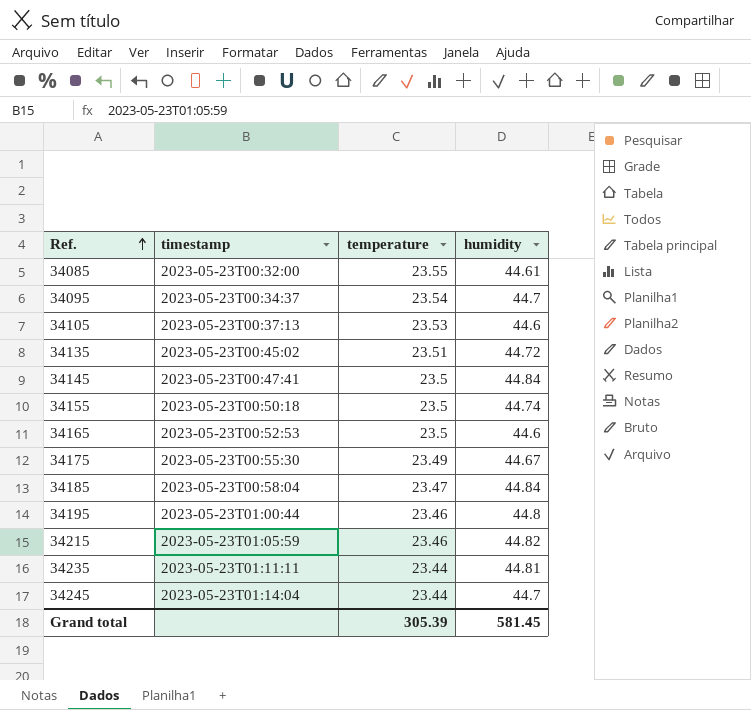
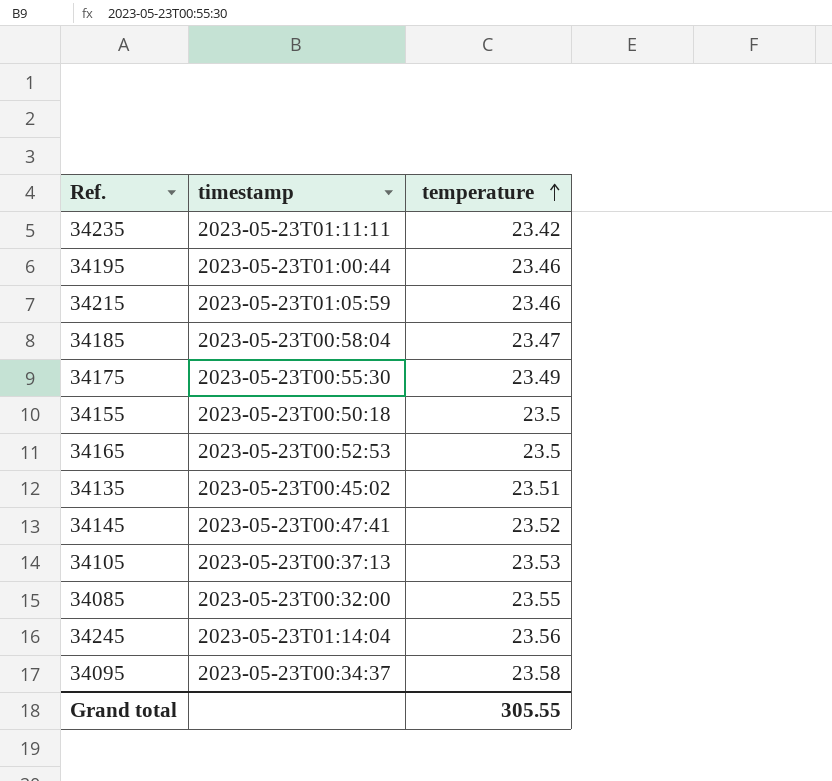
row order: Ref. ascending -> temperature ascending
column humidity | position: 4 -> none
34235 | temperature: 23.44 -> 23.42
34145 | temperature: 23.5 -> 23.52
34245 | temperature: 23.44 -> 23.56
34095 | temperature: 23.54 -> 23.58
Grand total | temperature: 305.39 -> 305.55

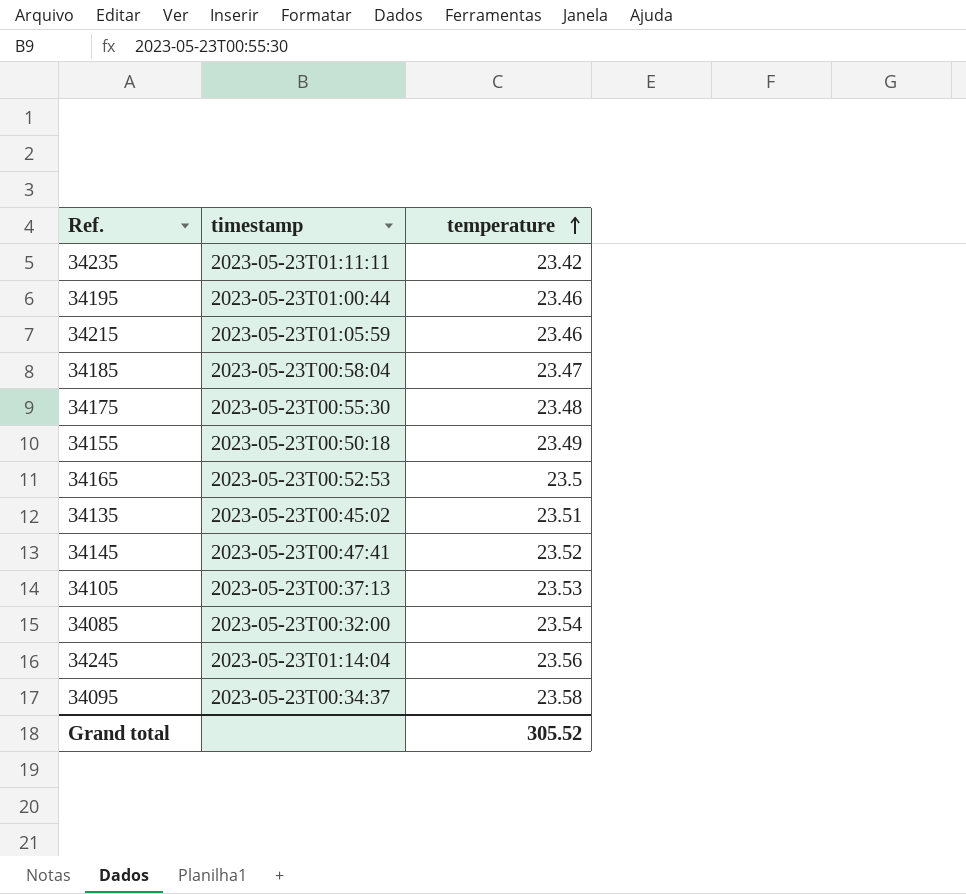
34175 | temperature: 23.49 -> 23.48
34155 | temperature: 23.5 -> 23.49
34085 | temperature: 23.55 -> 23.54
Grand total | temperature: 305.55 -> 305.52

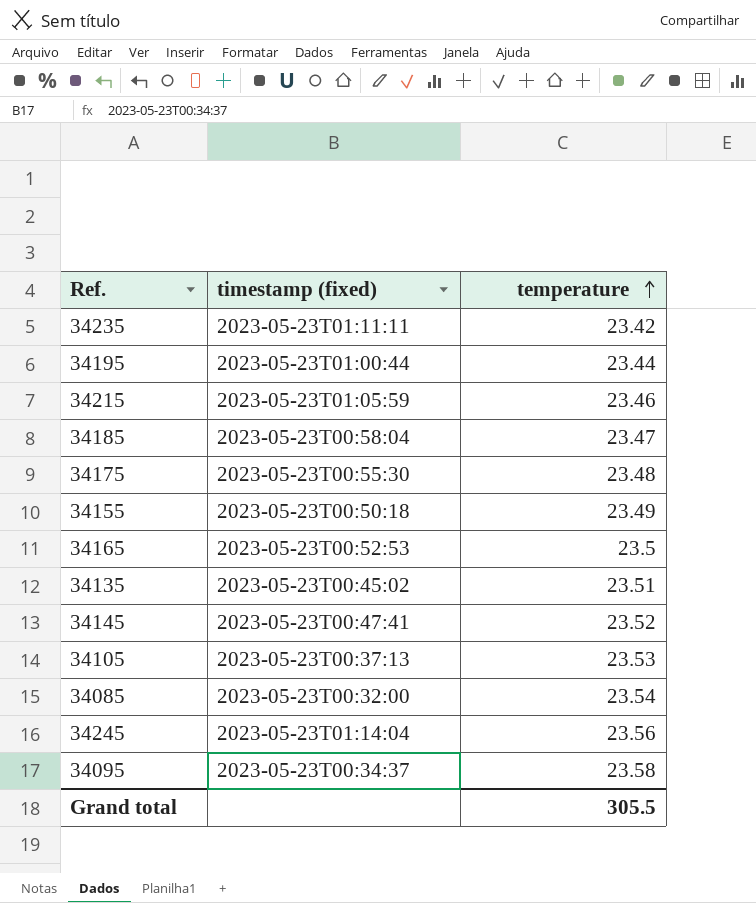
column name: timestamp -> timestamp (fixed)
34195 | temperature: 23.46 -> 23.44
Grand total | temperature: 305.52 -> 305.5

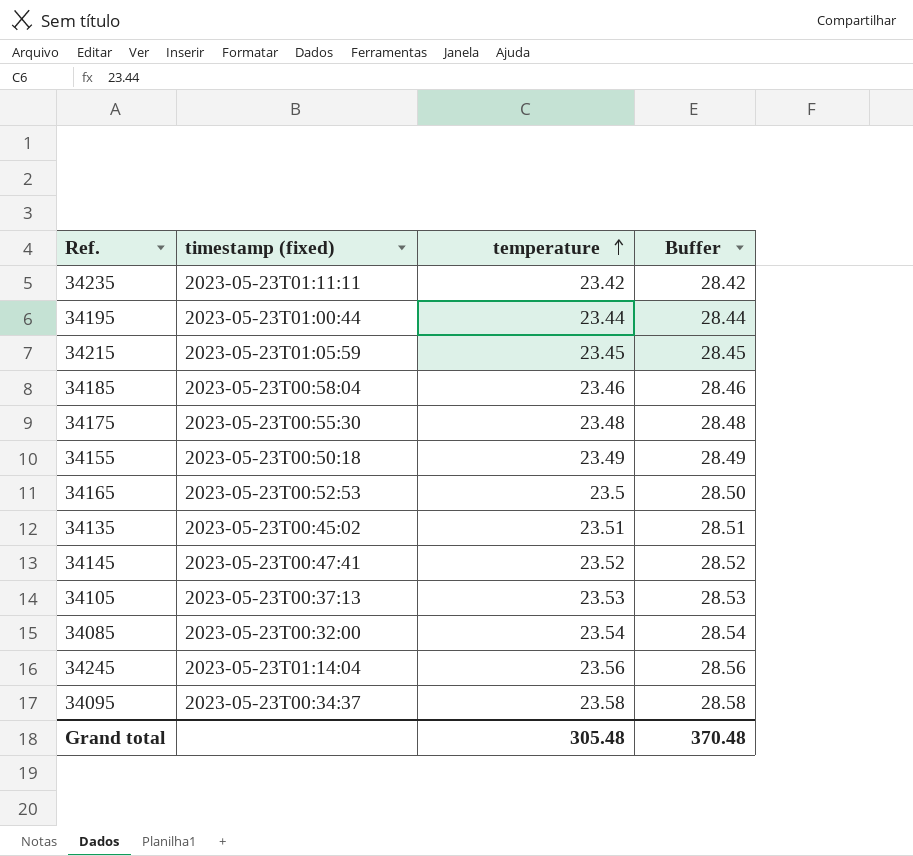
column Buffer | formula: none -> [temperature] + 5
34215 | temperature: 23.46 -> 23.45
34185 | temperature: 23.47 -> 23.46
Grand total | temperature: 305.5 -> 305.48

